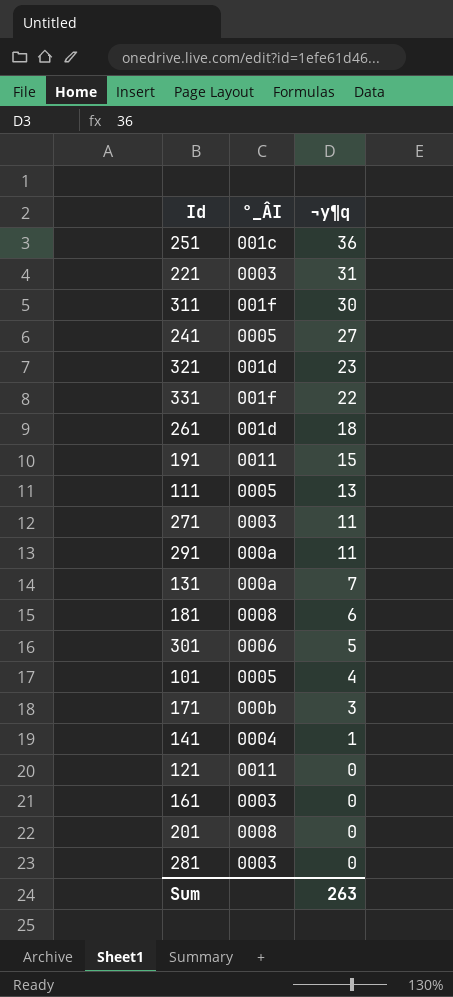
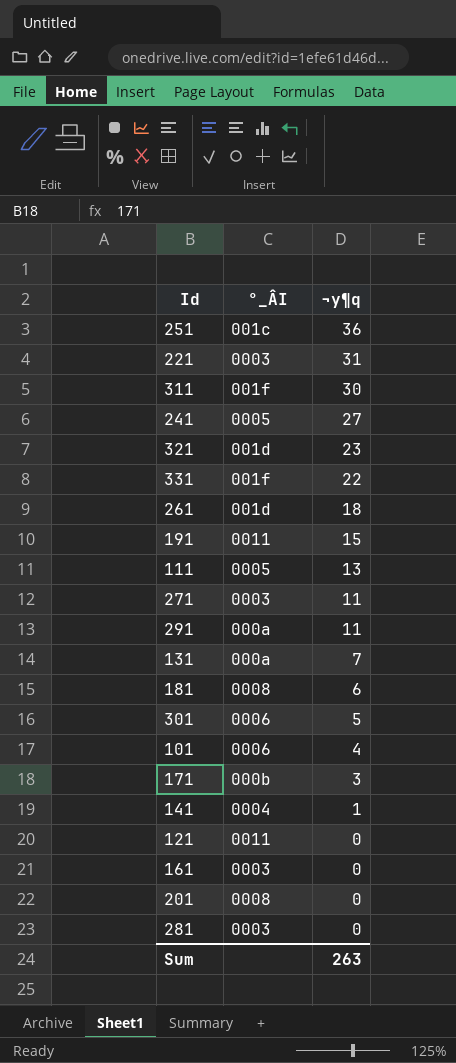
101 | °_ÂI: 0005 -> 0006

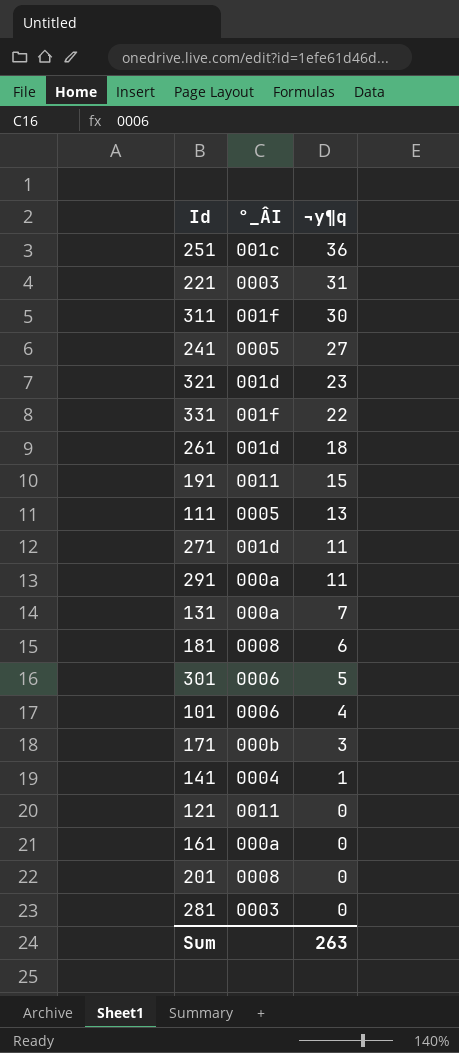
271 | °_ÂI: 0003 -> 001d
161 | °_ÂI: 0003 -> 000a

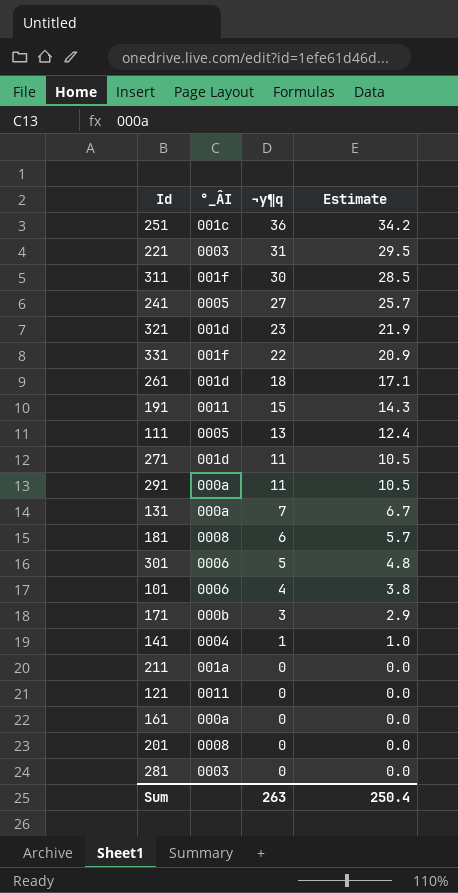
column Estimate | formula: none -> [¬y¶q] * 0.95
row 211: none -> 001a | 0 | 0.0

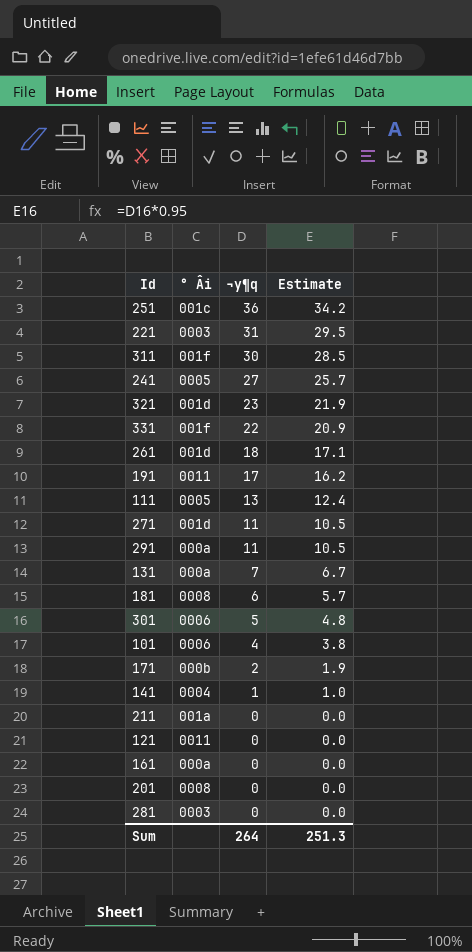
column name: °_ÂI -> ° Âi
191 | ¬y¶q: 15 -> 17
191 | Estimate: 14.3 -> 16.2
171 | ¬y¶q: 3 -> 2
171 | Estimate: 2.9 -> 1.9
Sum | ¬y¶q: 263 -> 264
Sum | Estimate: 250.4 -> 251.3

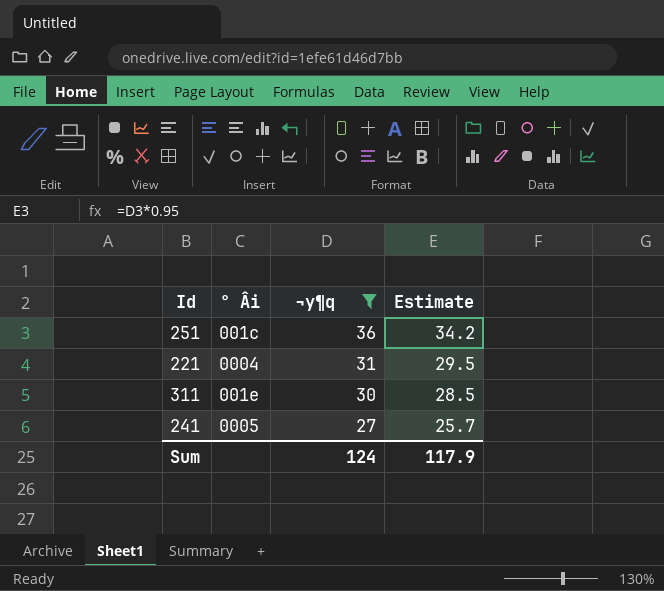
filter: none -> ¬y¶q >= 27
221 | ° Âi: 0003 -> 0004
311 | ° Âi: 001f -> 001e
Sum | ¬y¶q: 264 -> 124
Sum | Estimate: 251.3 -> 117.9

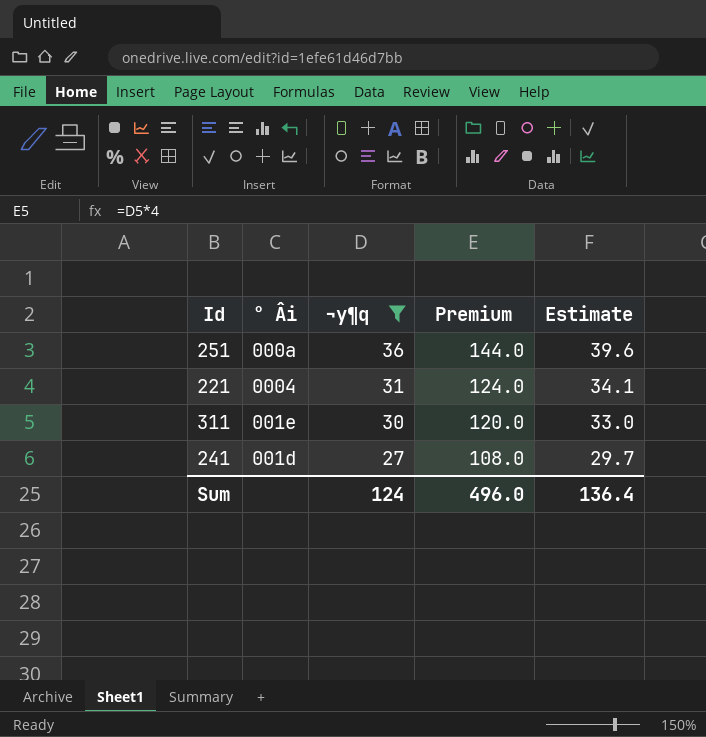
column Premium | formula: none -> [¬y¶q] * 4
column Estimate | formula: [¬y¶q] * 0.95 -> [¬y¶q] * 1.1
251 | ° Âi: 001c -> 000a
241 | ° Âi: 0005 -> 001d
Sum | Estimate: 117.9 -> 136.4

